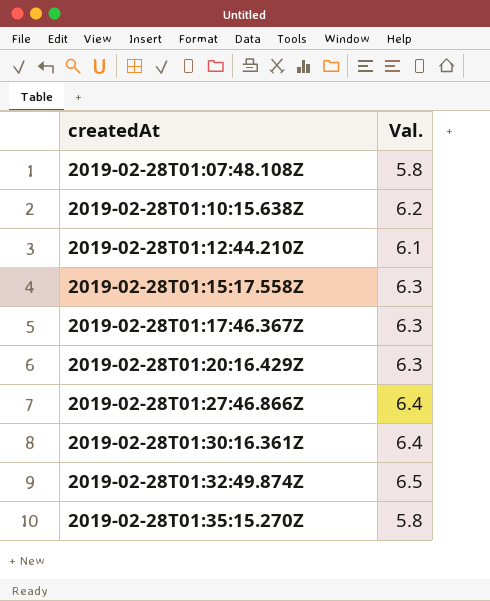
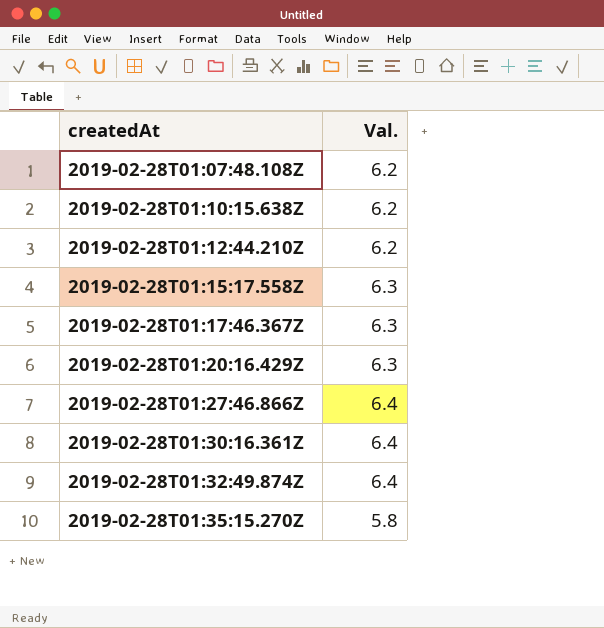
2019-02-28T01:07:48.108Z | Val.: 5.8 -> 6.2
2019-02-28T01:12:44.210Z | Val.: 6.1 -> 6.2
2019-02-28T01:32:49.874Z | Val.: 6.5 -> 6.4

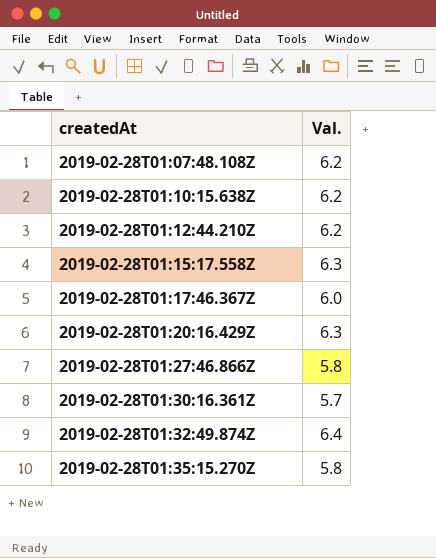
2019-02-28T01:17:46.367Z | Val.: 6.3 -> 6.0
2019-02-28T01:27:46.866Z | Val.: 6.4 -> 5.8
2019-02-28T01:30:16.361Z | Val.: 6.4 -> 5.7

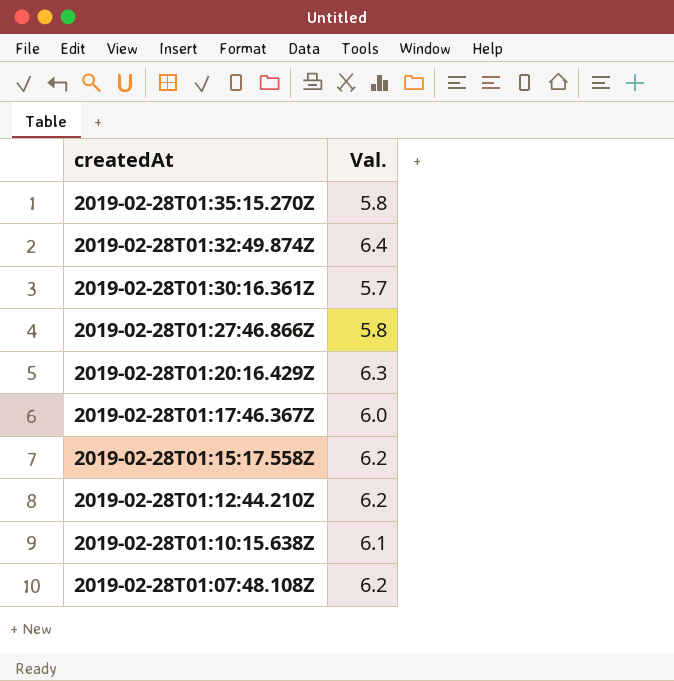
row order: createdAt ascending -> createdAt descending
2019-02-28T01:15:17.558Z | Val.: 6.3 -> 6.2
2019-02-28T01:10:15.638Z | Val.: 6.2 -> 6.1

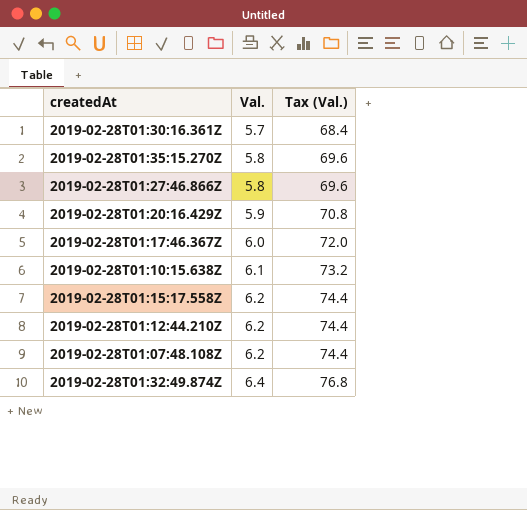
row order: createdAt descending -> Val. ascending
column Tax (Val.) | formula: none -> [Val.] * 12
2019-02-28T01:20:16.429Z | Val.: 6.3 -> 5.9

